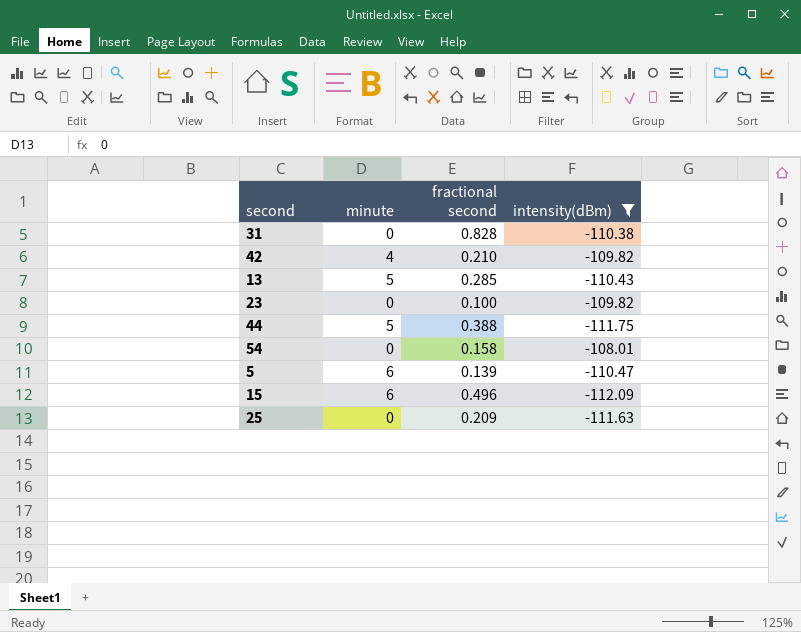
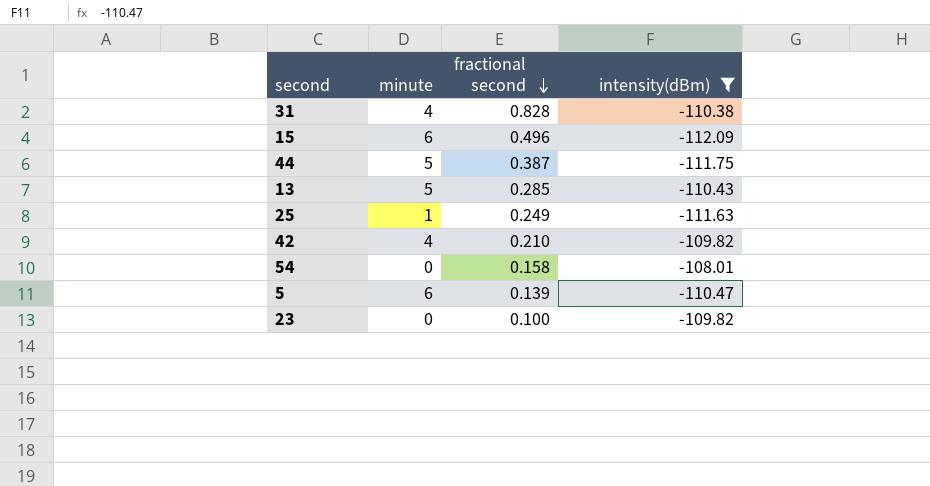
row order: none -> fractional second descending
31 | minute: 0 -> 4
44 | fractional second: 0.388 -> 0.387
25 | minute: 0 -> 1
25 | fractional second: 0.209 -> 0.249

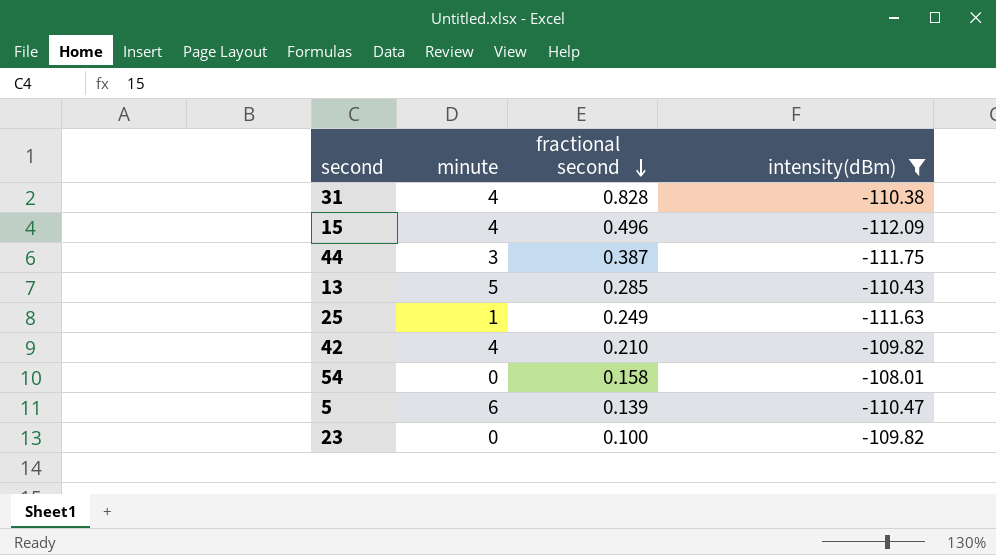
15 | minute: 6 -> 4
44 | minute: 5 -> 3

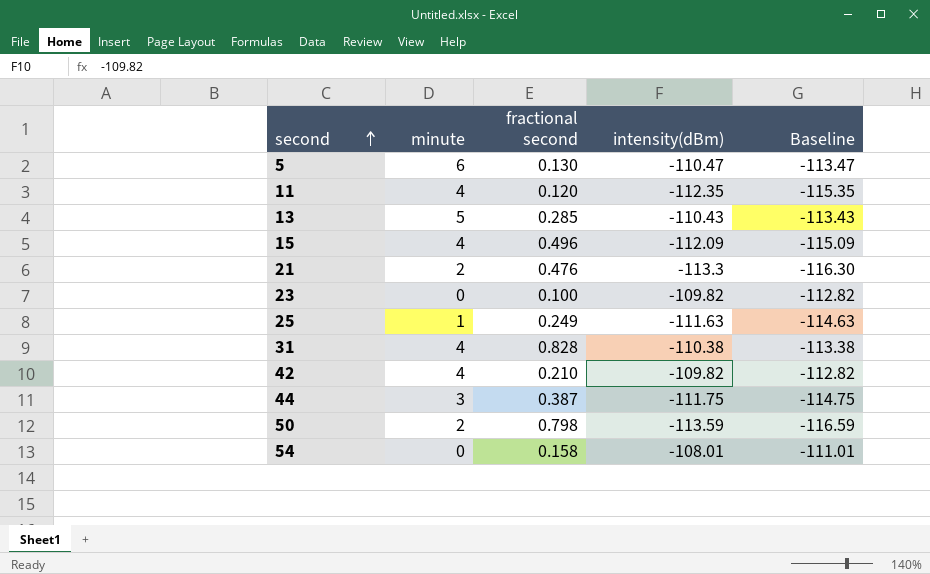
filter: intensity(dBm) >= -112.09 -> none
row order: fractional second descending -> second ascending
column Baseline | formula: none -> [intensity(dBm)] - 3
5 | fractional second: 0.139 -> 0.130

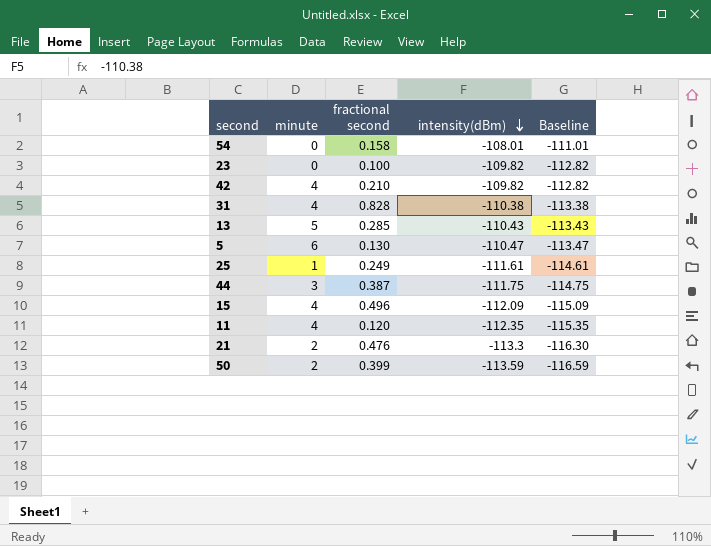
row order: second ascending -> intensity(dBm) descending
25 | intensity(dBm): -111.63 -> -111.61
25 | Baseline: -114.63 -> -114.61
50 | fractional second: 0.798 -> 0.399

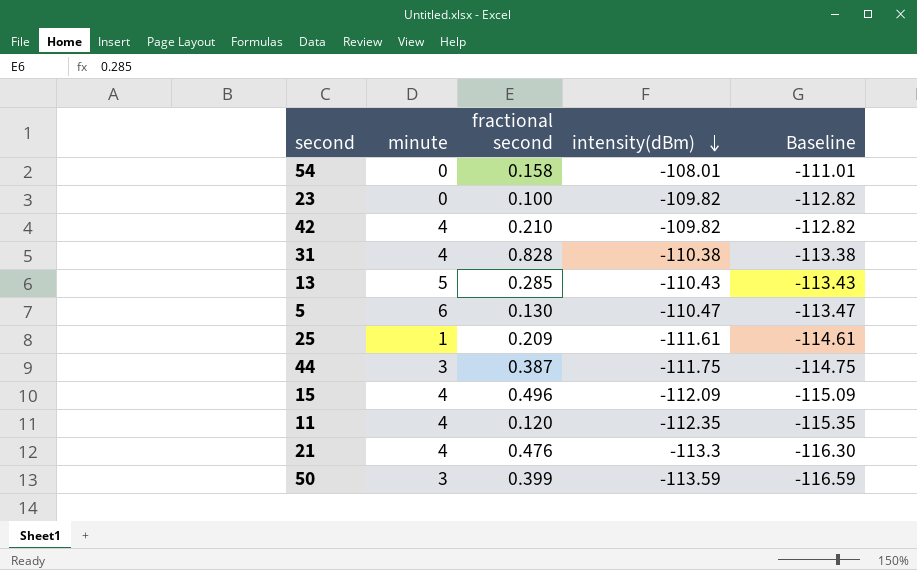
25 | fractional second: 0.249 -> 0.209
21 | minute: 2 -> 4
50 | minute: 2 -> 3

